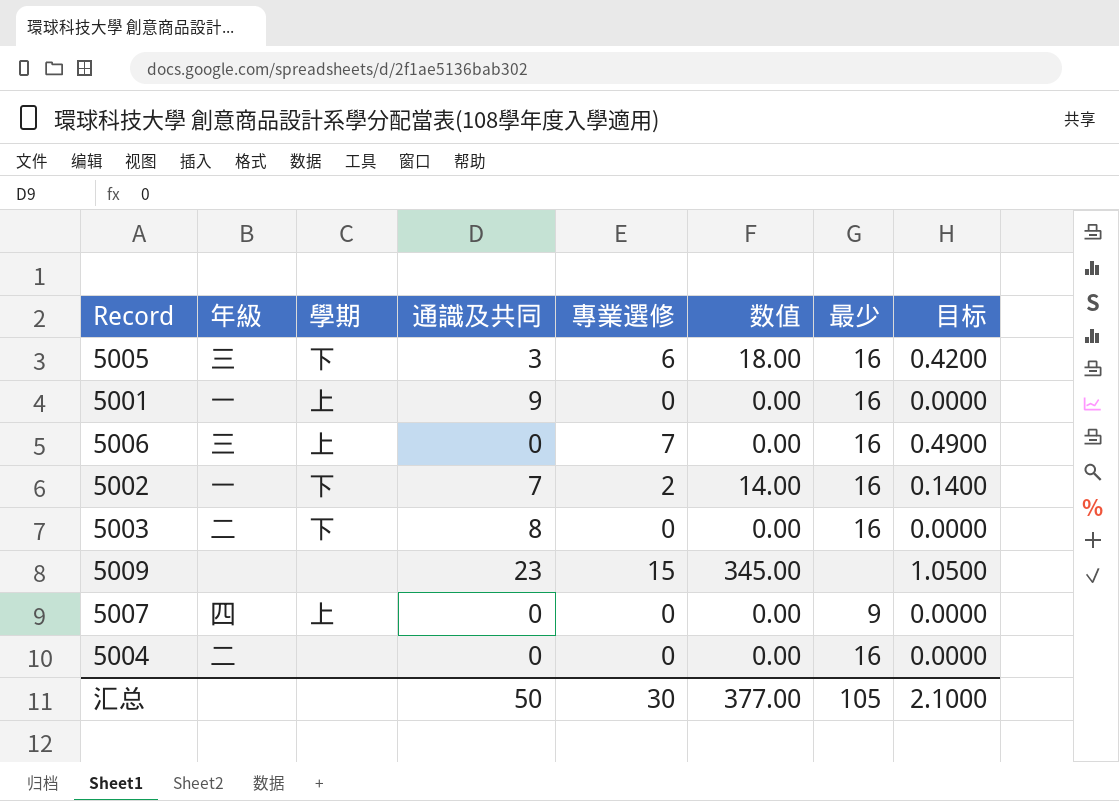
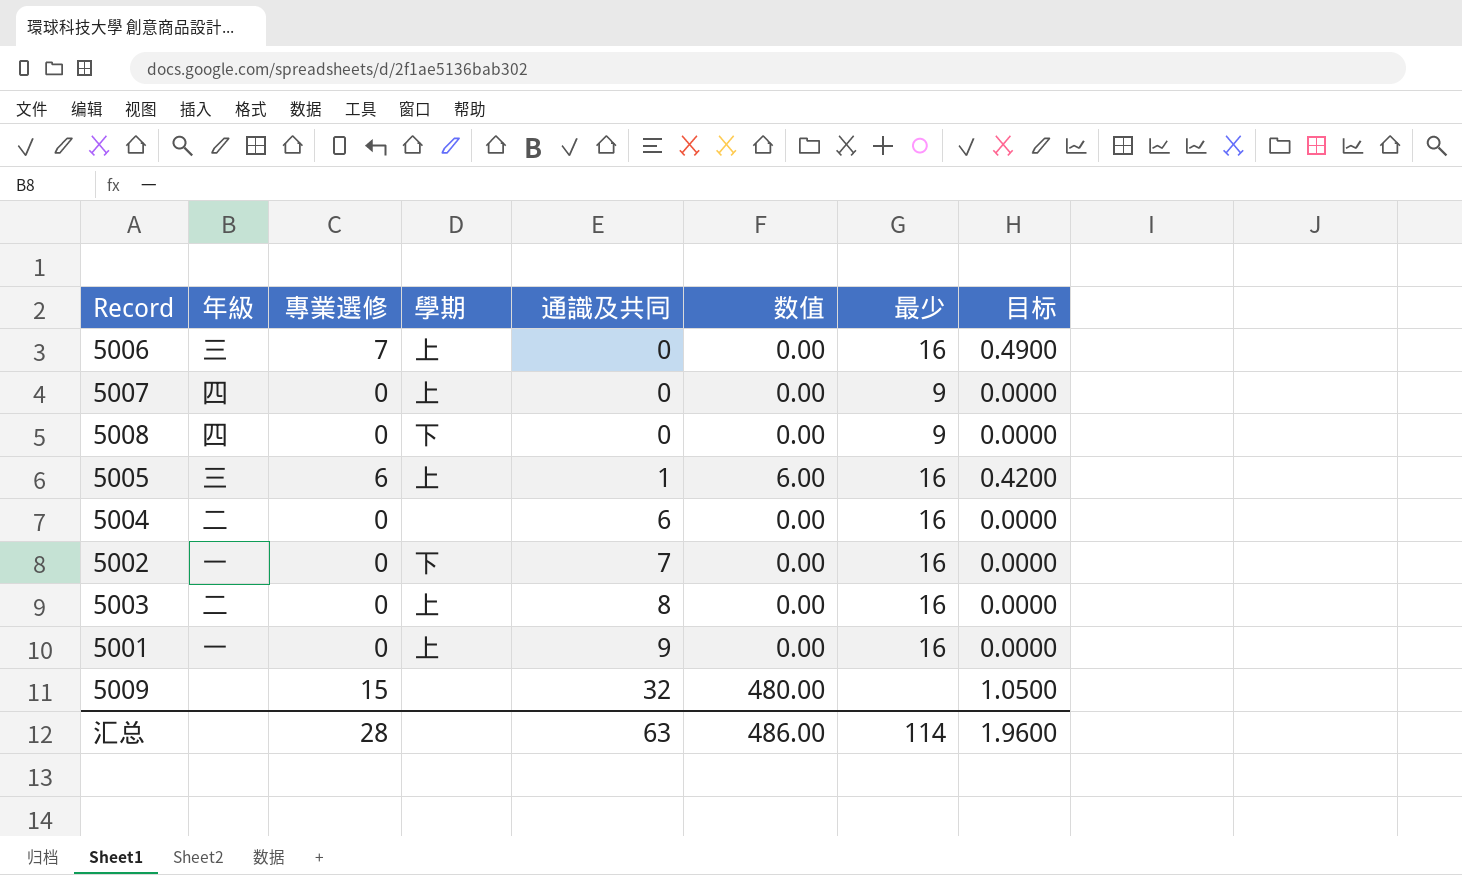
row order: none -> 通識及共同 ascending
column 專業選修 | position: 5 -> 3
row 5008: none -> 四 | 0 | 下 | 0 | 0.00 | 9 | 0.0000
5005 | 學期: 下 -> 上
5005 | 通識及共同: 3 -> 1
5005 | 数值: 18.00 -> 6.00
5004 | 通識及共同: 0 -> 6
5002 | 專業選修: 2 -> 0
5002 | 数值: 14.00 -> 0.00
5002 | 目标: 0.1400 -> 0.0000
5003 | 學期: 下 -> 上
5009 | 通識及共同: 23 -> 32
5009 | 数值: 345.00 -> 480.00
汇总 | 專業選修: 30 -> 28
汇总 | 通識及共同: 50 -> 63
汇总 | 数值: 377.00 -> 486.00
汇总 | 最少: 105 -> 114
汇总 | 目标: 2.1000 -> 1.9600

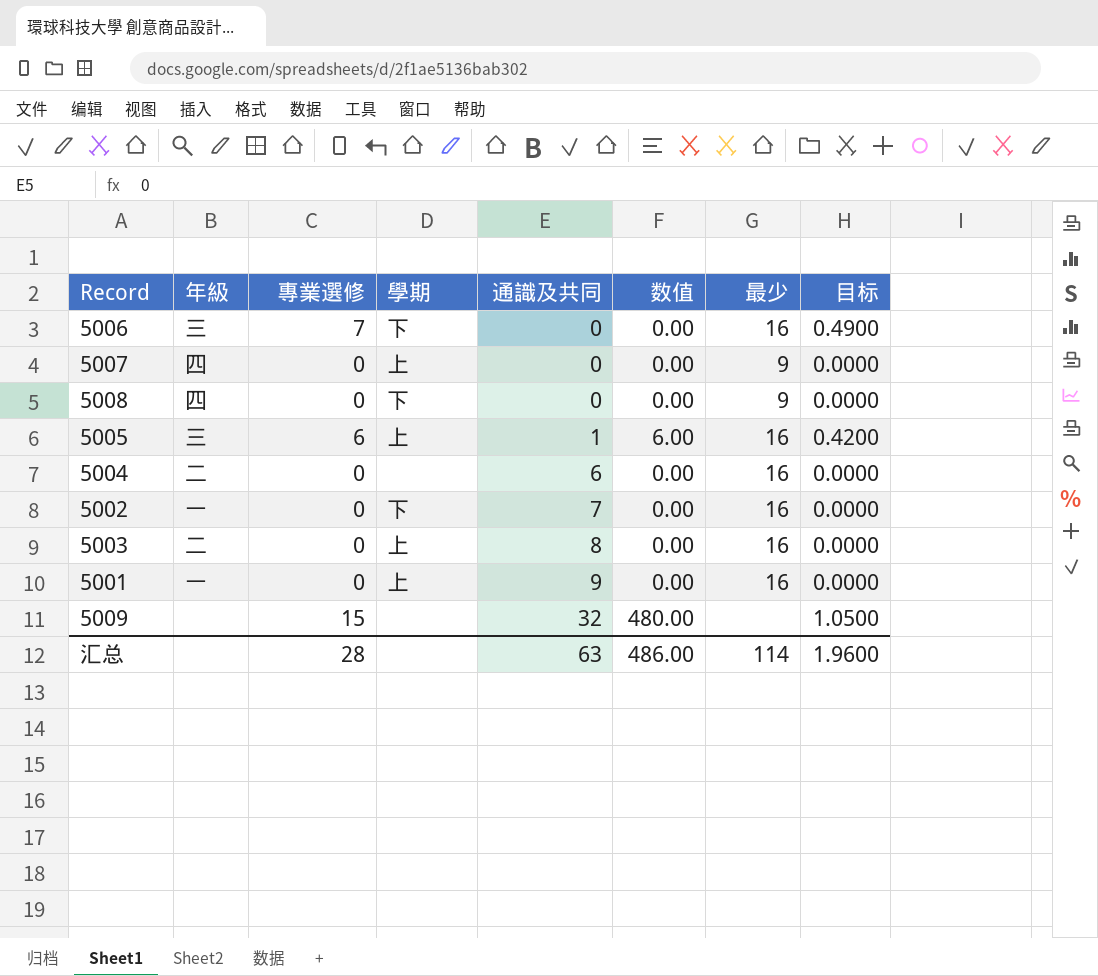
5006 | 學期: 上 -> 下

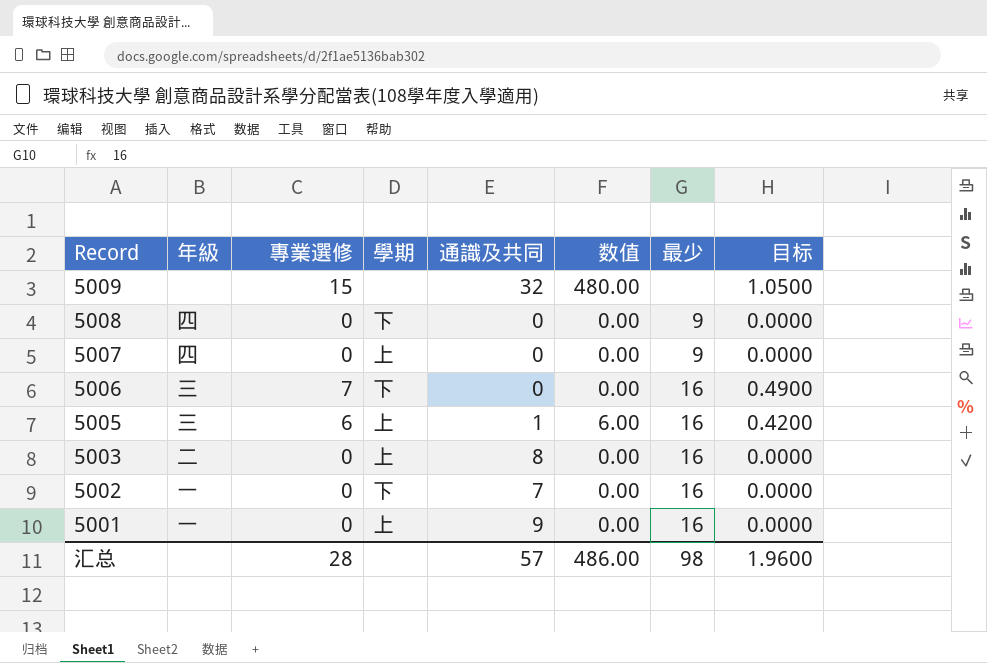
row order: 通識及共同 ascending -> Record descending
row 5004: 二 | 0 | none | 6 | 0.00 | 16 | 0.0000 -> none
汇总 | 通識及共同: 63 -> 57
汇总 | 最少: 114 -> 98

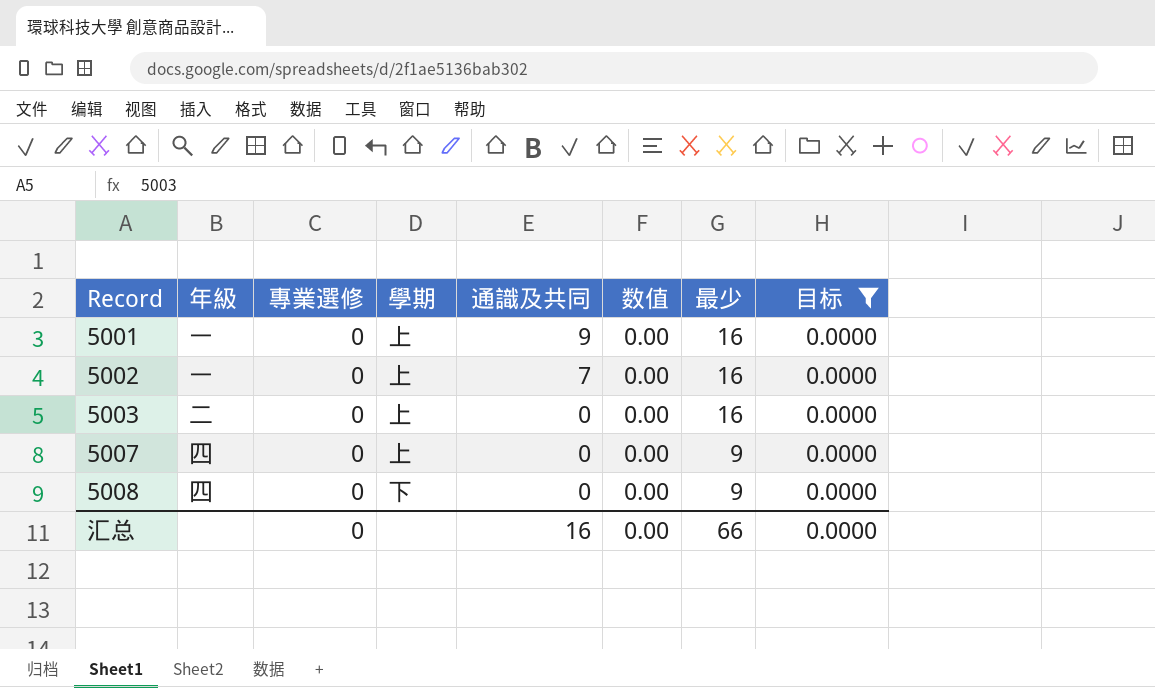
filter: none -> 目标 = 0.0000
row order: Record descending -> Record ascending
5002 | 學期: 下 -> 上
5003 | 通識及共同: 8 -> 0
汇总 | 專業選修: 28 -> 0
汇总 | 通識及共同: 57 -> 16
汇总 | 数值: 486.00 -> 0.00
汇总 | 最少: 98 -> 66
汇总 | 目标: 1.9600 -> 0.0000

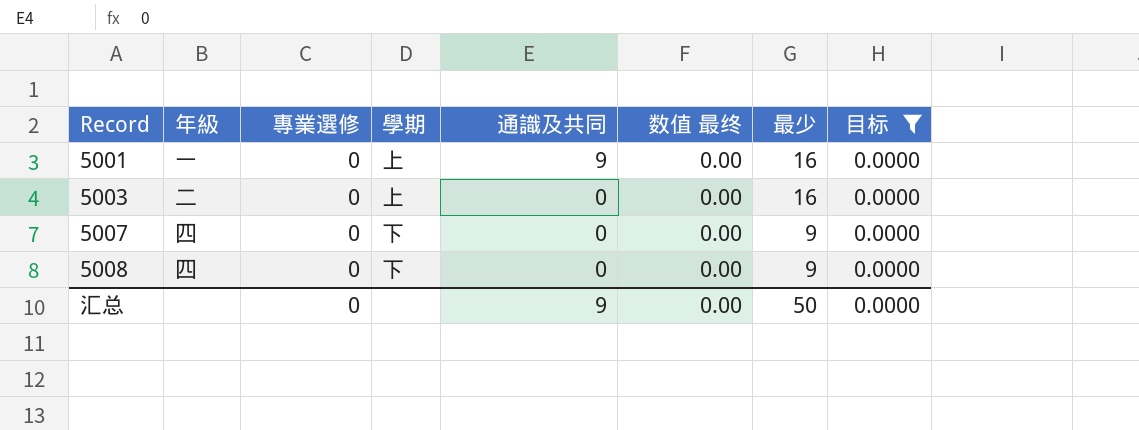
column name: 数值 -> 数值 最终
row 5002: 一 | 0 | 上 | 7 | 0.00 | 16 | 0.0000 -> none
5007 | 學期: 上 -> 下
汇总 | 通識及共同: 16 -> 9
汇总 | 最少: 66 -> 50

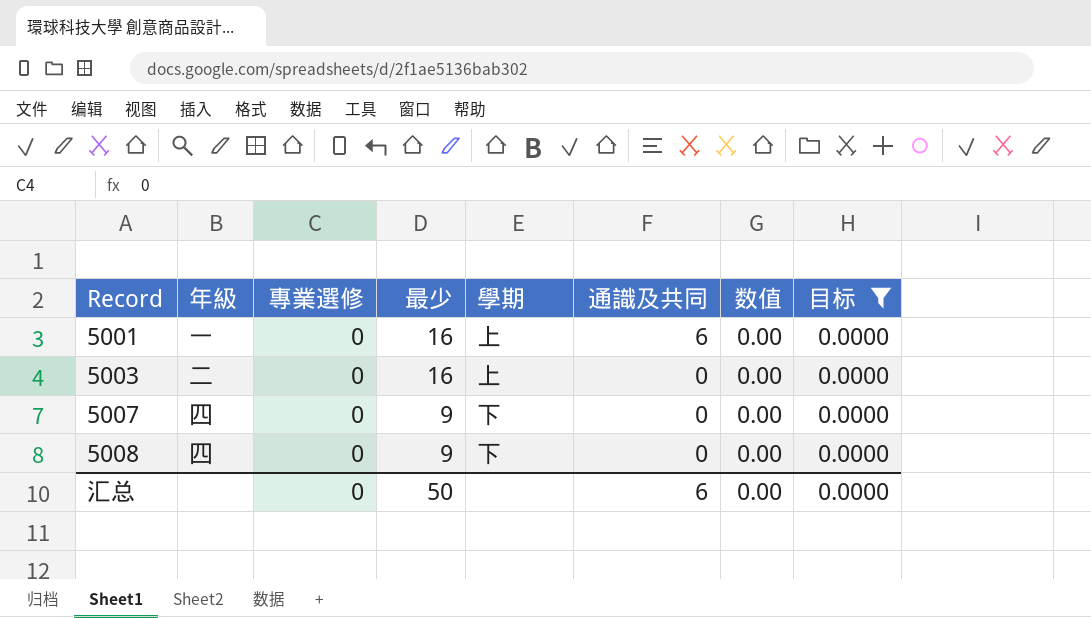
column 最少 | position: 7 -> 4
column name: 数值 最终 -> 数值
5001 | 通識及共同: 9 -> 6
汇总 | 通識及共同: 9 -> 6

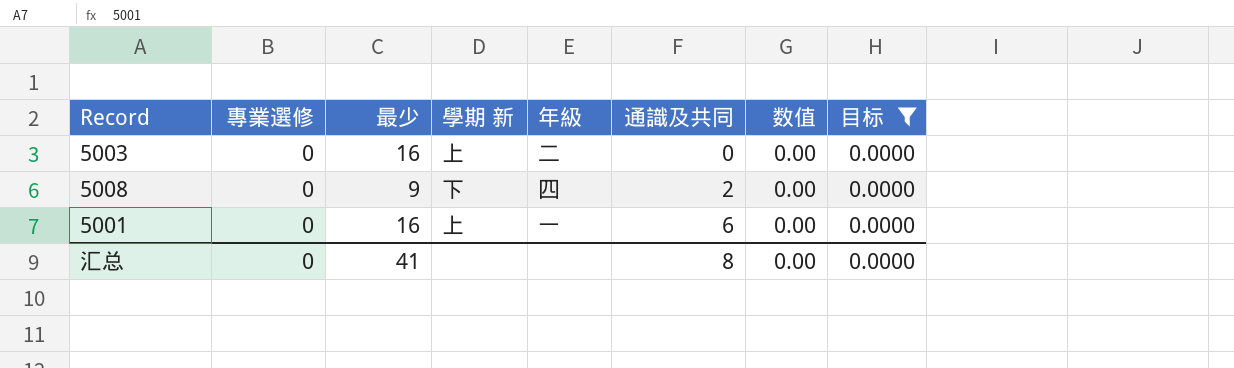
row order: Record ascending -> 通識及共同 ascending
column name: 學期 -> 學期 新
column 年級 | position: 2 -> 5
row 5007: 四 | 0 | 9 | 下 | 0 | 0.00 | 0.0000 -> none
5008 | 通識及共同: 0 -> 2
汇总 | 最少: 50 -> 41
汇总 | 通識及共同: 6 -> 8

